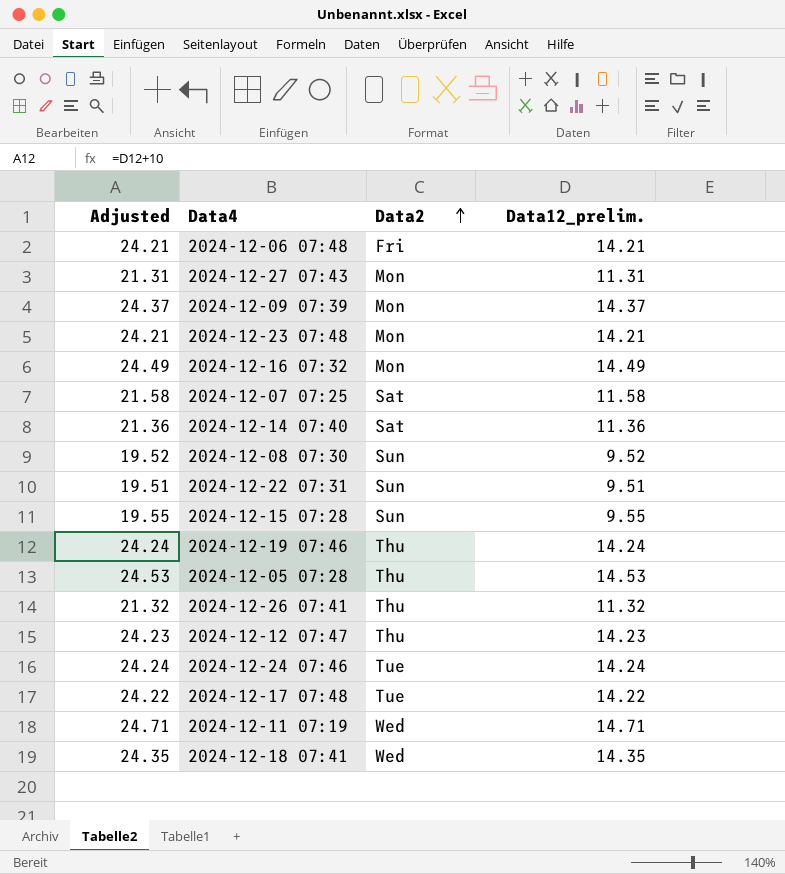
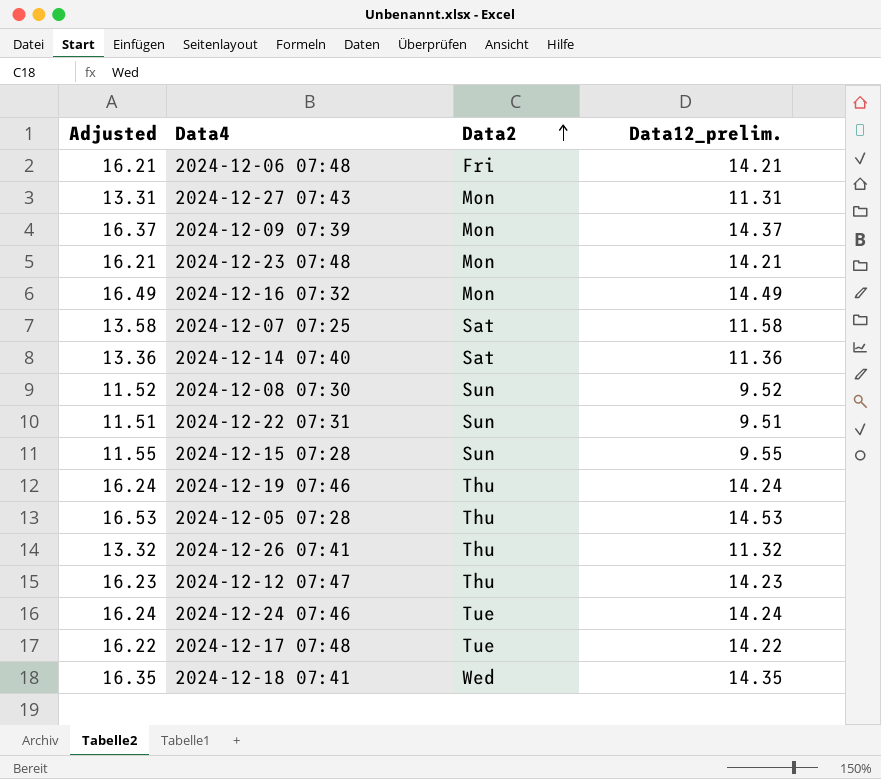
column Adjusted | formula: [Data12_prelim.] + 10 -> [Data12_prelim.] + 2
row 2024-12-11 07:19: 24.71 | Wed | 14.71 -> none

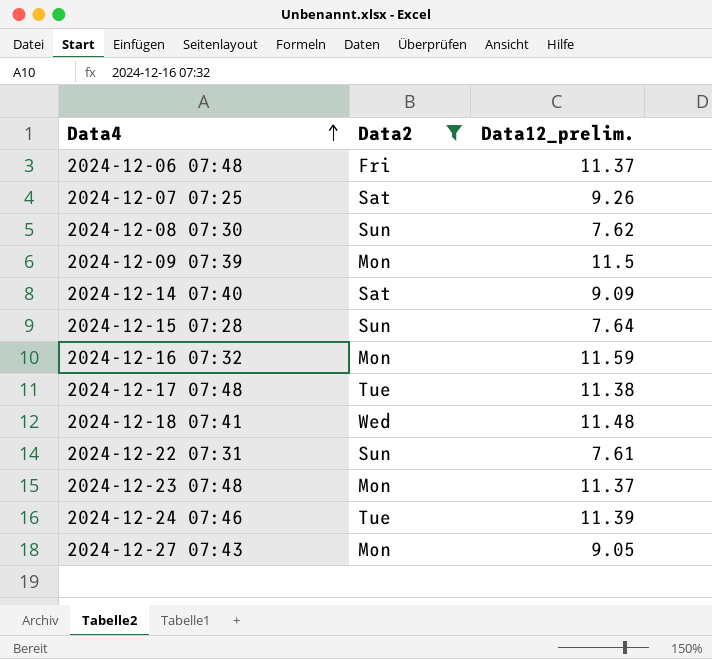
filter: none -> Data2 != Thu
row order: Data2 ascending -> Data4 ascending
column Adjusted | formula: [Data12_prelim.] + 2 -> none
2024-12-06 07:48 | Data12_prelim.: 14.21 -> 11.37
2024-12-07 07:25 | Data12_prelim.: 11.58 -> 9.26
2024-12-08 07:30 | Data12_prelim.: 9.52 -> 7.62
2024-12-09 07:39 | Data12_prelim.: 14.37 -> 11.5
2024-12-14 07:40 | Data12_prelim.: 11.36 -> 9.09
2024-12-15 07:28 | Data12_prelim.: 9.55 -> 7.64
2024-12-16 07:32 | Data12_prelim.: 14.49 -> 11.59
2024-12-17 07:48 | Data12_prelim.: 14.22 -> 11.38
2024-12-18 07:41 | Data12_prelim.: 14.35 -> 11.48
2024-12-22 07:31 | Data12_prelim.: 9.51 -> 7.61
2024-12-23 07:48 | Data12_prelim.: 14.21 -> 11.37
2024-12-24 07:46 | Data12_prelim.: 14.24 -> 11.39
2024-12-27 07:43 | Data12_prelim.: 11.31 -> 9.05

